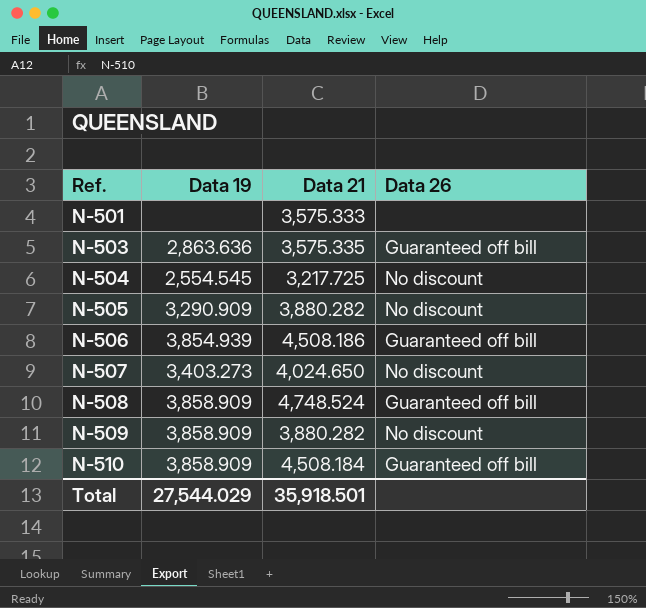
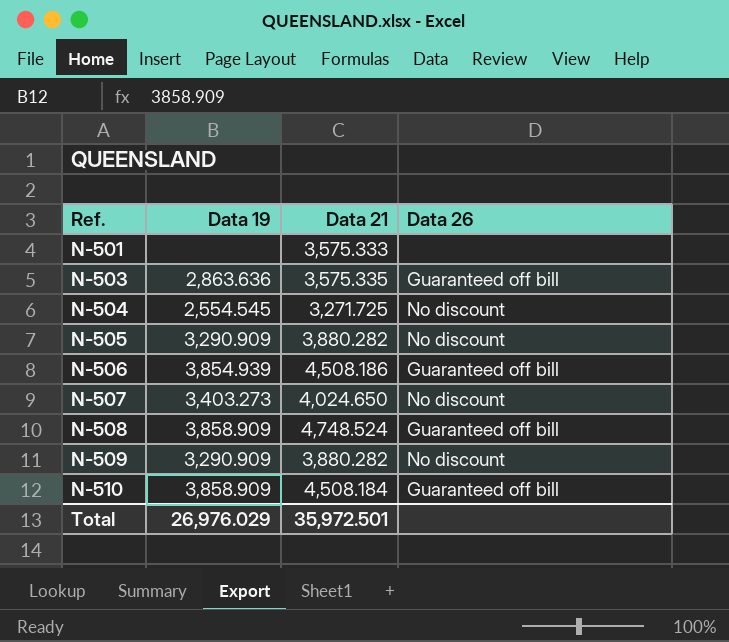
N-504 | Data 21: 3,217.725 -> 3,271.725
N-509 | Data 19: 3,858.909 -> 3,290.909
Total | Data 19: 27,544.029 -> 26,976.029
Total | Data 21: 35,918.501 -> 35,972.501

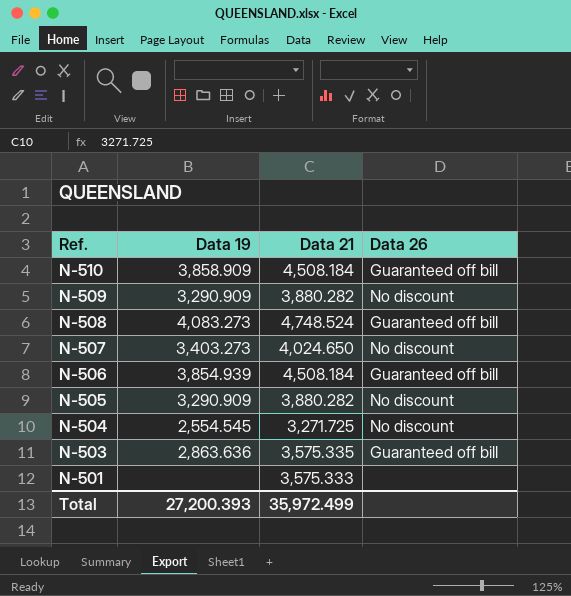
row order: Ref. ascending -> Ref. descending
N-508 | Data 19: 3,858.909 -> 4,083.273
N-506 | Data 21: 4,508.186 -> 4,508.184
Total | Data 19: 26,976.029 -> 27,200.393
Total | Data 21: 35,972.501 -> 35,972.499

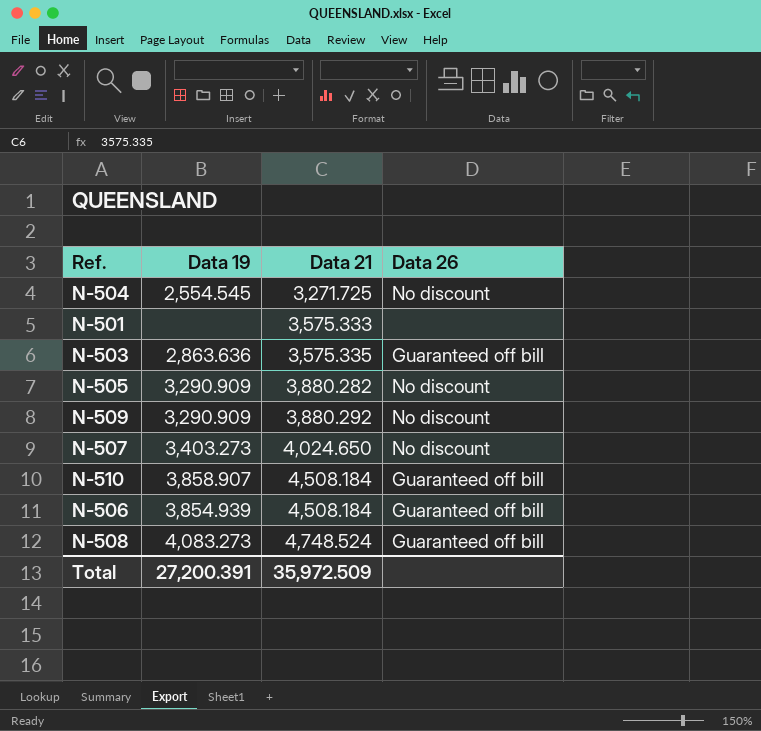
row order: Ref. descending -> Data 21 ascending
N-509 | Data 21: 3,880.282 -> 3,880.292
N-510 | Data 19: 3,858.909 -> 3,858.907
Total | Data 19: 27,200.393 -> 27,200.391
Total | Data 21: 35,972.499 -> 35,972.509

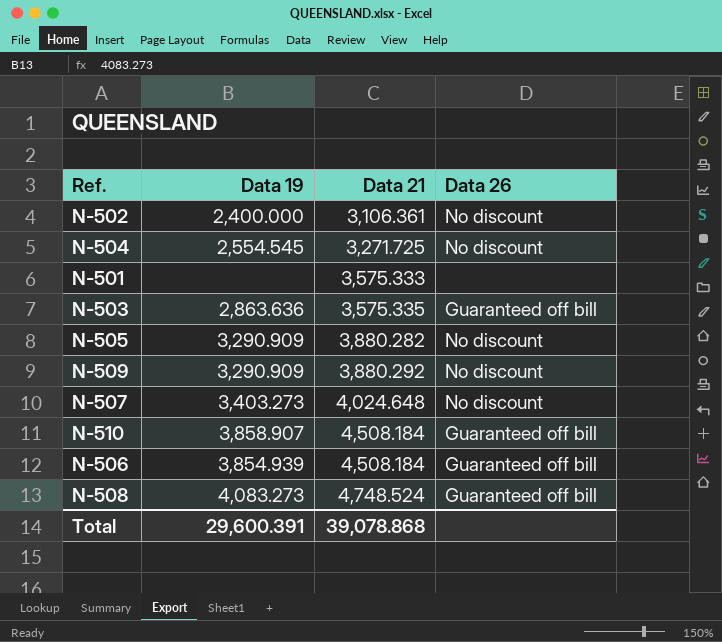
row N-502: none -> 2,400.000 | 3,106.361 | No discount
N-507 | Data 21: 4,024.650 -> 4,024.648
Total | Data 19: 27,200.391 -> 29,600.391
Total | Data 21: 35,972.509 -> 39,078.868

